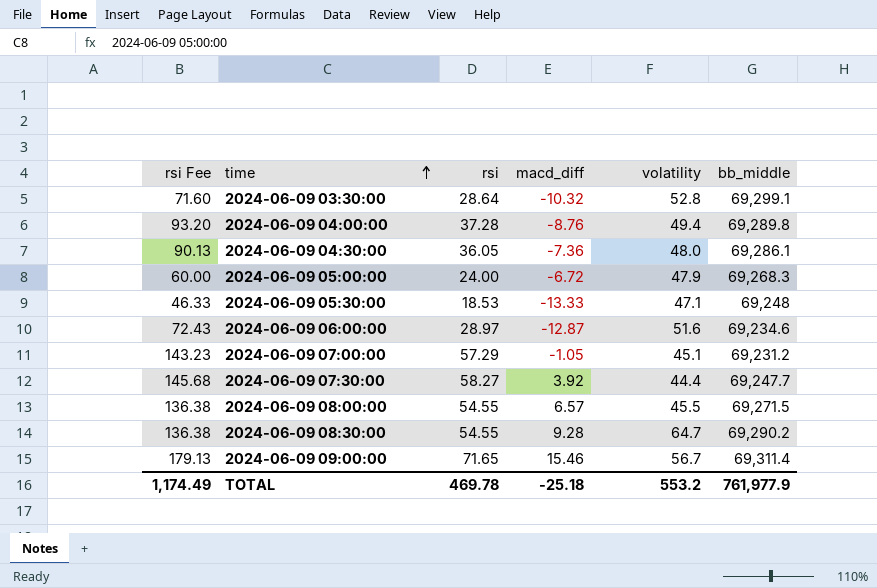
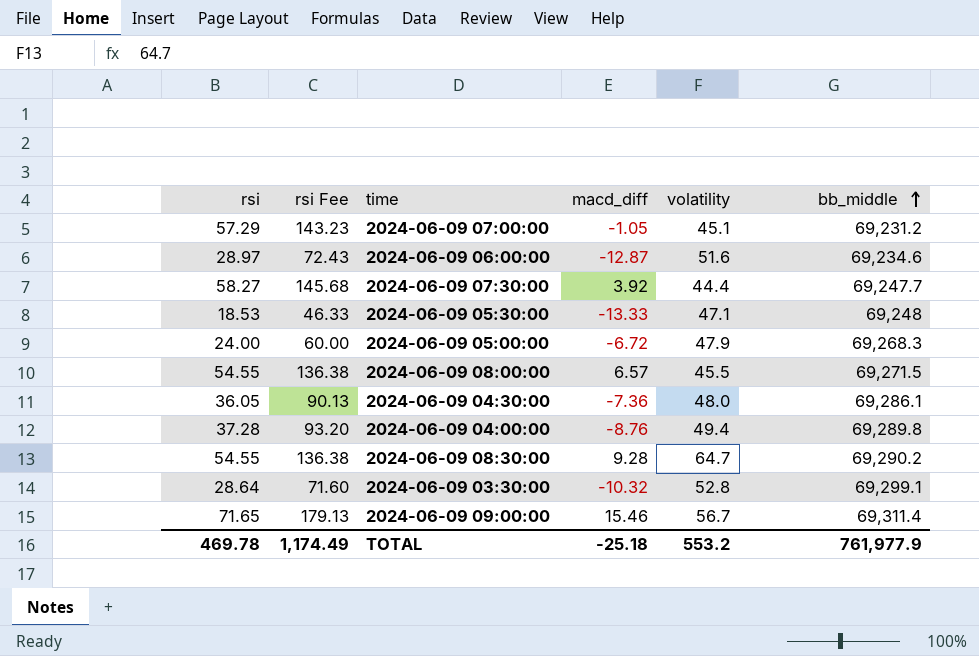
row order: time ascending -> bb_middle ascending
column rsi | position: 3 -> 1

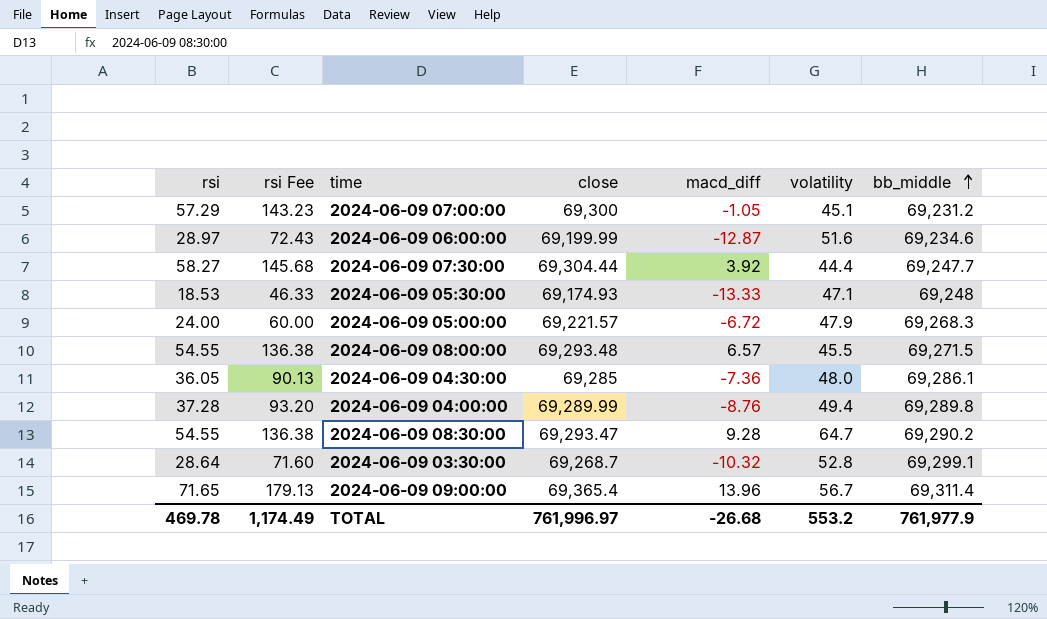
column close | position: none -> 4
2024-06-09 09:00:00 | macd_diff: 15.46 -> 13.96
TOTAL | macd_diff: -25.18 -> -26.68

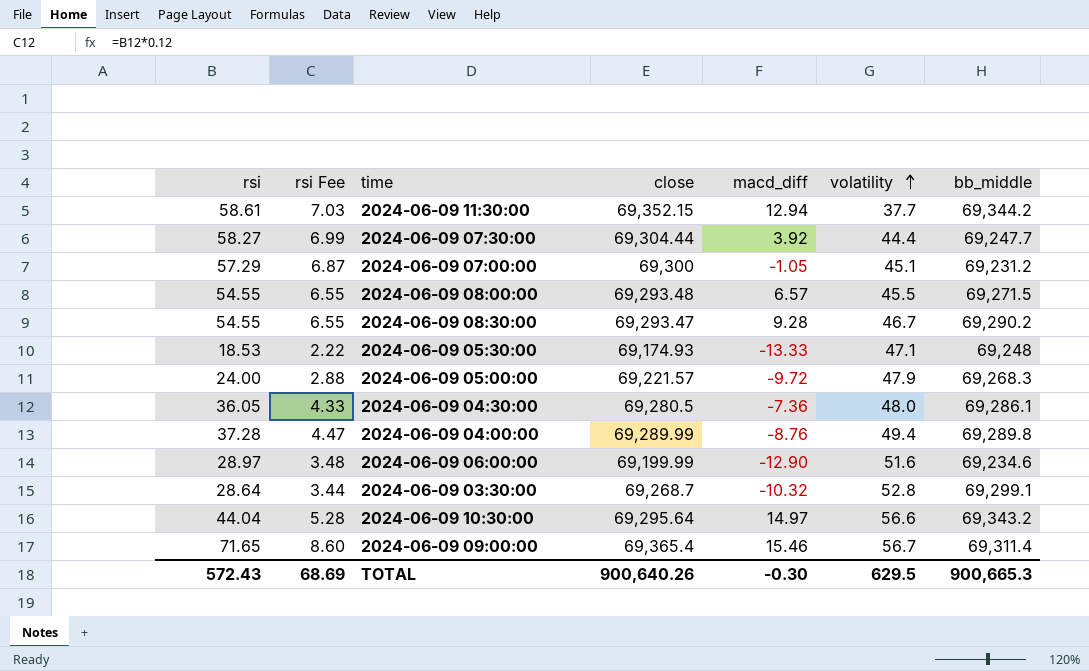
row order: bb_middle ascending -> volatility ascending
column rsi Fee | formula: [rsi] * 2.5 -> [rsi] * 0.12
row 2024-06-09 11:30:00: none -> 58.61 | 7.03 | 69,352.15 | 12.94 | 37.7 | 69,344.2
2024-06-09 08:30:00 | volatility: 64.7 -> 46.7
2024-06-09 05:00:00 | macd_diff: -6.72 -> -9.72
2024-06-09 04:30:00 | close: 69,285 -> 69,280.5
2024-06-09 06:00:00 | macd_diff: -12.87 -> -12.90
row 2024-06-09 10:30:00: none -> 44.04 | 5.28 | 69,295.64 | 14.97 | 56.6 | 69,343.2
2024-06-09 09:00:00 | macd_diff: 13.96 -> 15.46
TOTAL | rsi: 469.78 -> 572.43
TOTAL | rsi Fee: 1,174.49 -> 68.69
TOTAL | close: 761,996.97 -> 900,640.26
TOTAL | macd_diff: -26.68 -> -0.30
TOTAL | volatility: 553.2 -> 629.5
TOTAL | bb_middle: 761,977.9 -> 900,665.3

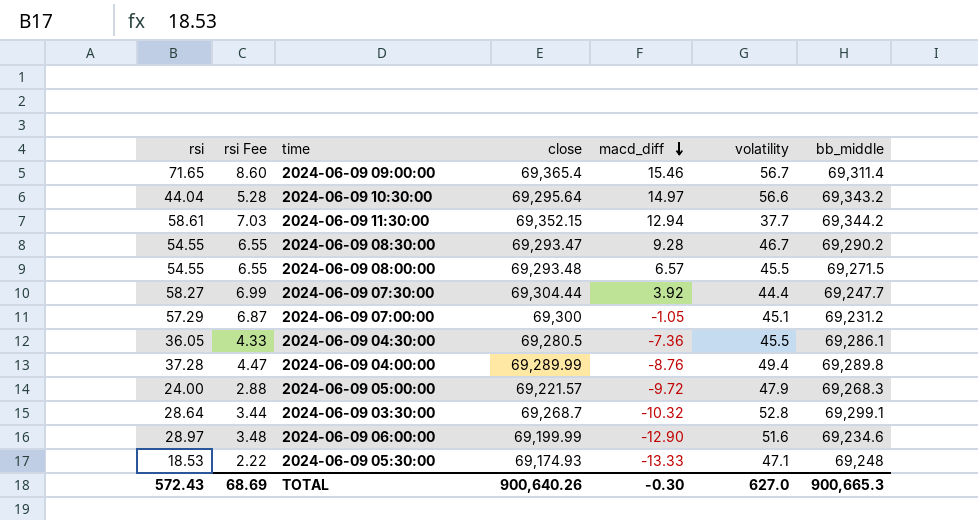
row order: volatility ascending -> macd_diff descending
2024-06-09 04:30:00 | volatility: 48.0 -> 45.5
TOTAL | volatility: 629.5 -> 627.0

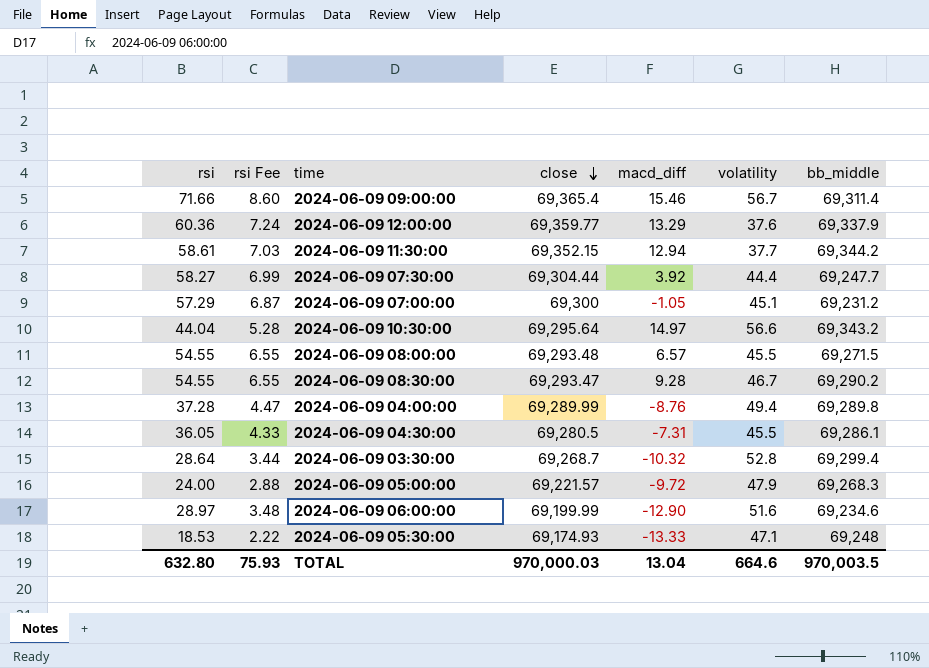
row order: macd_diff descending -> close descending
2024-06-09 09:00:00 | rsi: 71.65 -> 71.66
row 2024-06-09 12:00:00: none -> 60.36 | 7.24 | 69,359.77 | 13.29 | 37.6 | 69,337.9
2024-06-09 04:30:00 | macd_diff: -7.36 -> -7.31
2024-06-09 03:30:00 | bb_middle: 69,299.1 -> 69,299.4
TOTAL | rsi: 572.43 -> 632.80
TOTAL | rsi Fee: 68.69 -> 75.93
TOTAL | close: 900,640.26 -> 970,000.03
TOTAL | macd_diff: -0.30 -> 13.04
TOTAL | volatility: 627.0 -> 664.6
TOTAL | bb_middle: 900,665.3 -> 970,003.5

